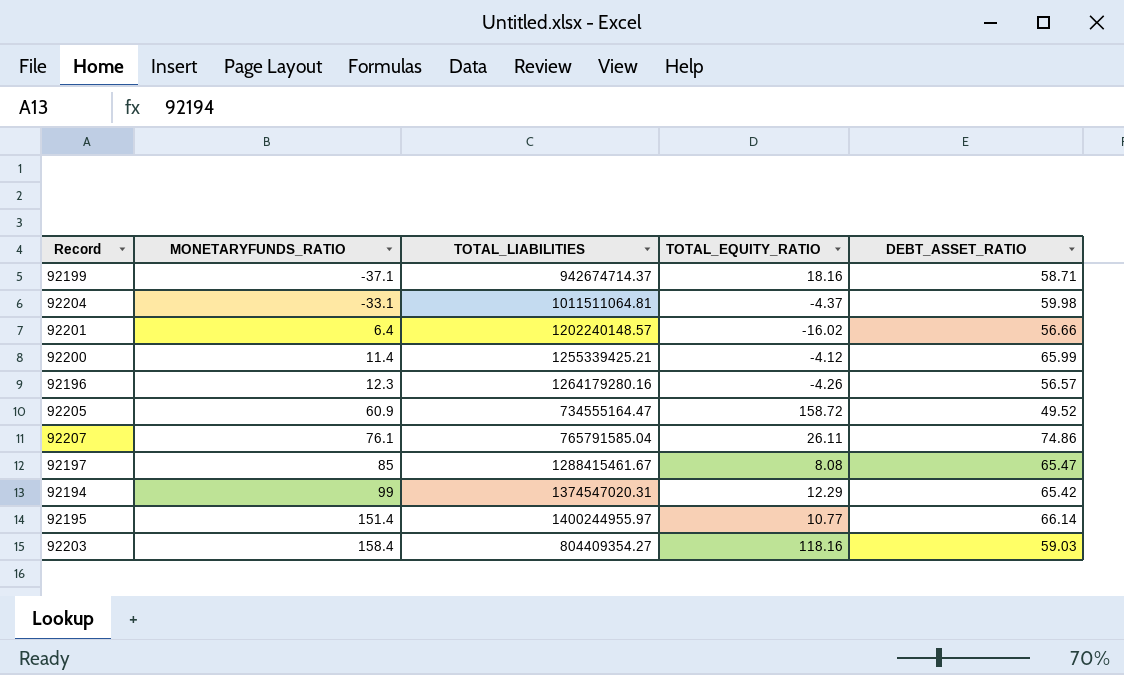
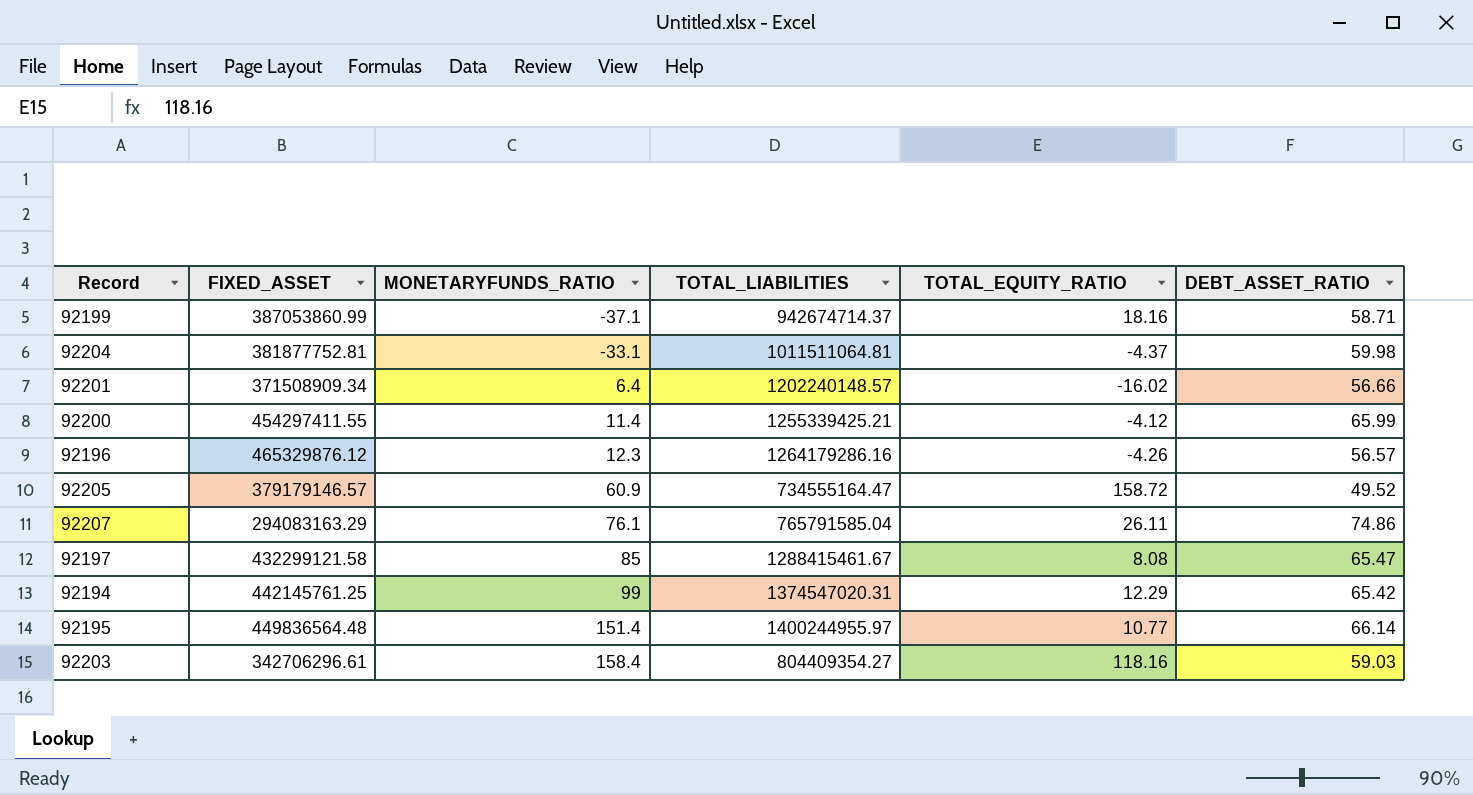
column FIXED_ASSET | position: none -> 2
92196 | TOTAL_LIABILITIES: 1264179280.16 -> 1264179286.16

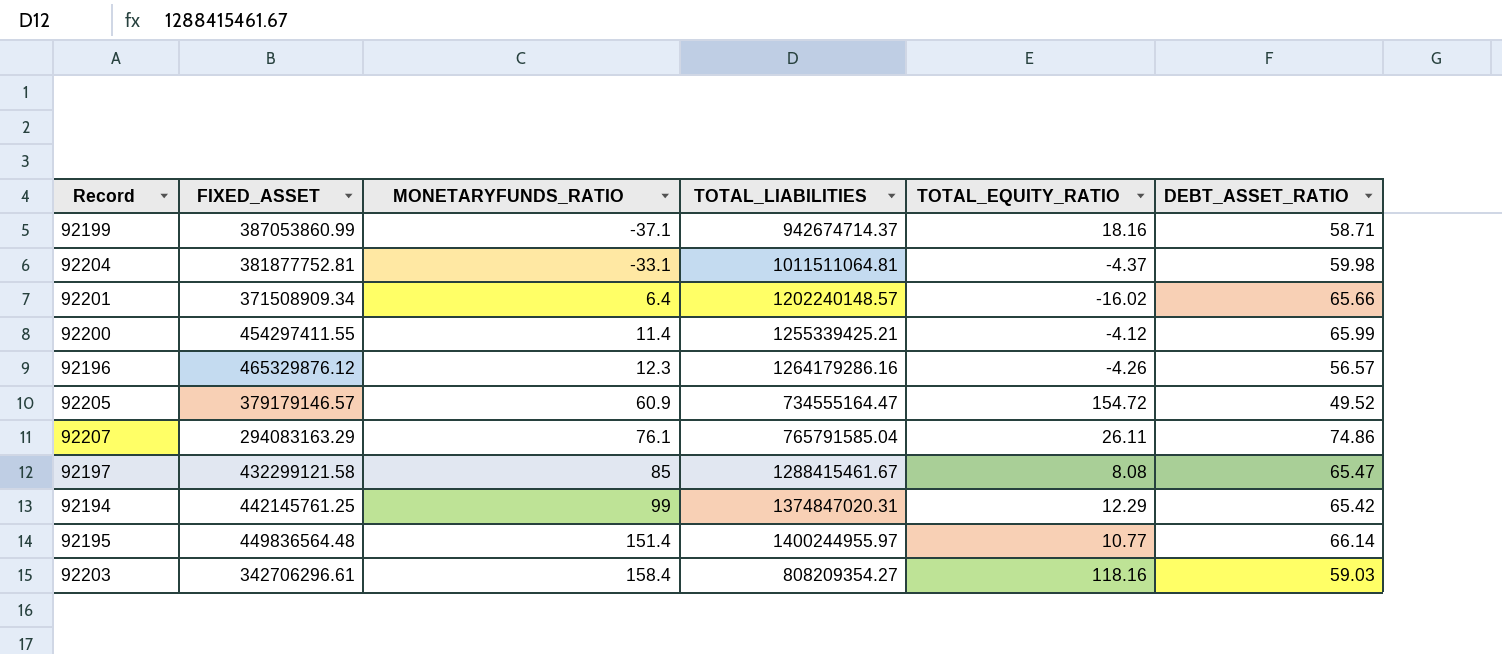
92201 | DEBT_ASSET_RATIO: 56.66 -> 65.66
92205 | TOTAL_EQUITY_RATIO: 158.72 -> 154.72
92194 | TOTAL_LIABILITIES: 1374547020.31 -> 1374847020.31
92203 | TOTAL_LIABILITIES: 804409354.27 -> 808209354.27

